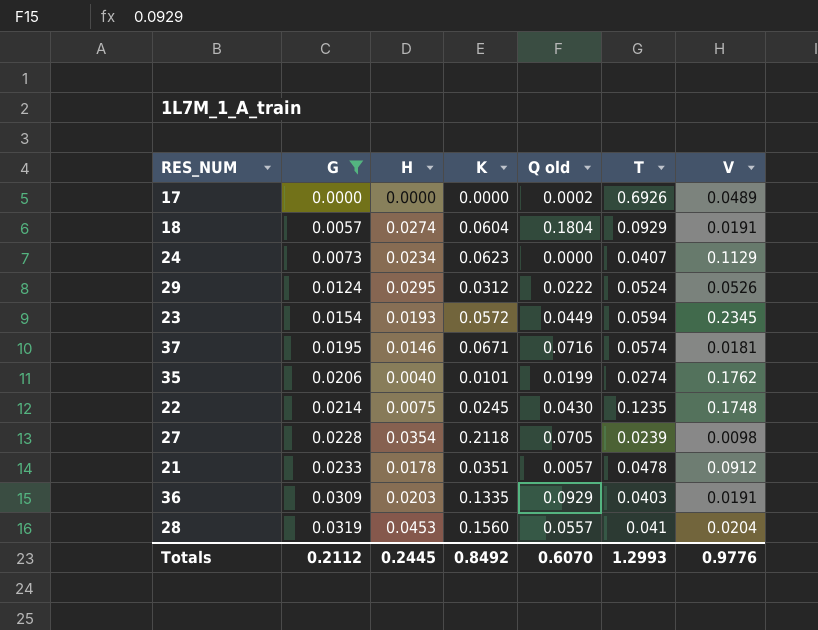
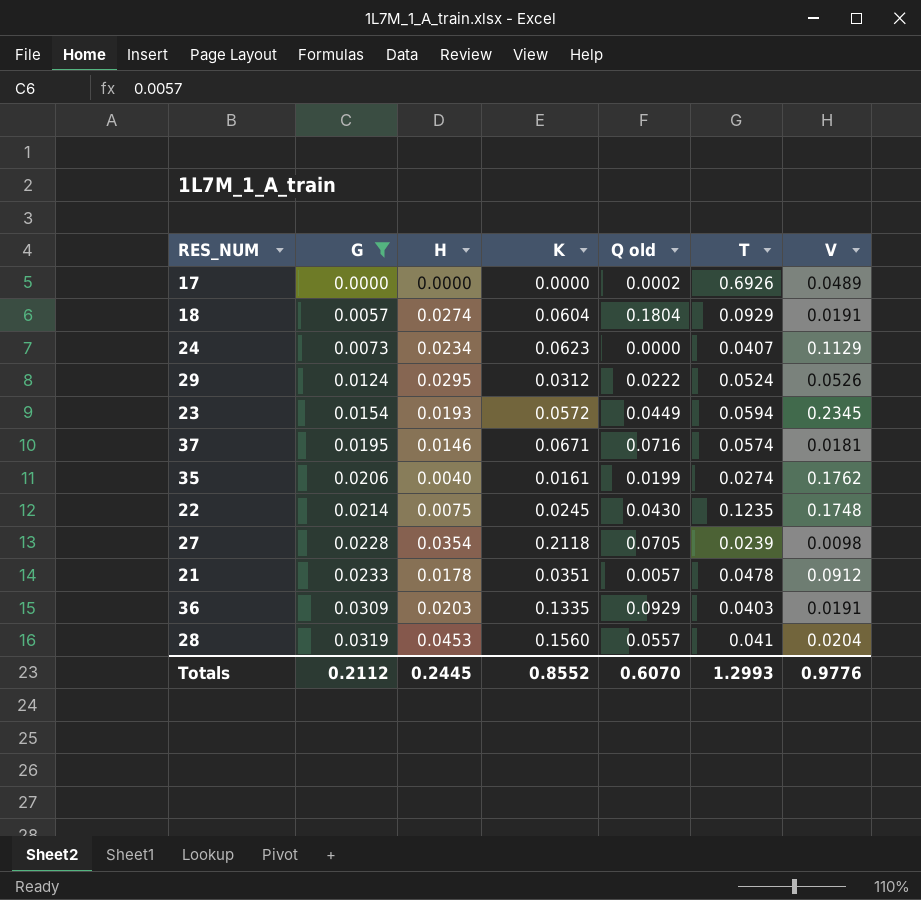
35 | K: 0.0101 -> 0.0161
Totals | K: 0.8492 -> 0.8552

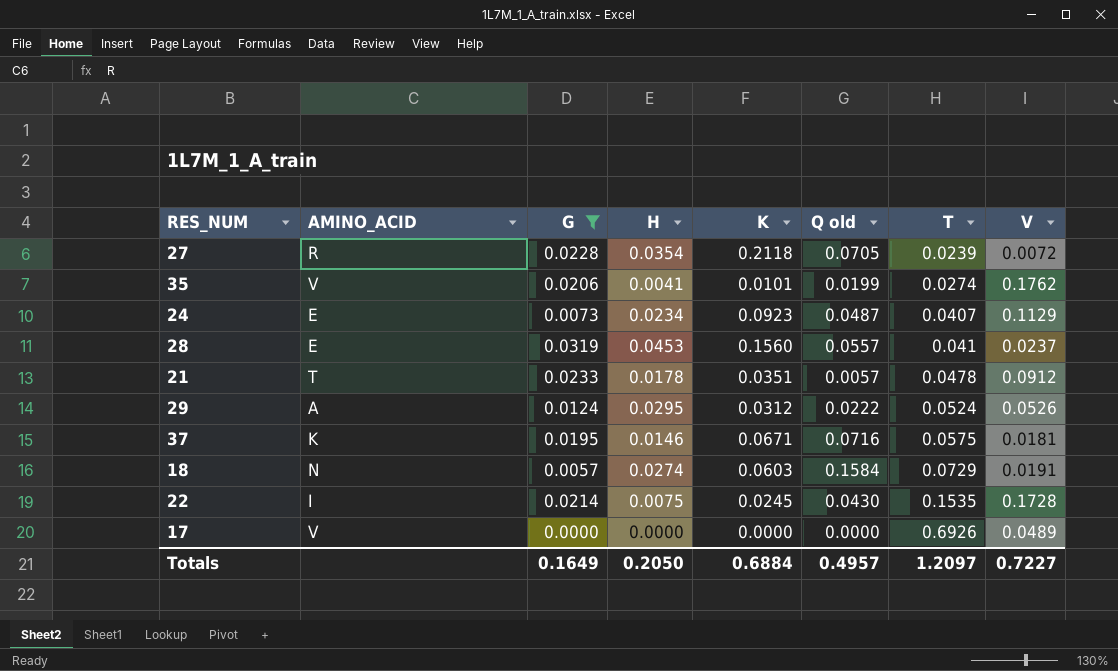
row order: G ascending -> T ascending
column AMINO_ACID | position: none -> 2
row 23: 0.0154 | 0.0193 | 0.0572 | 0.0449 | 0.0594 | 0.2345 -> none
row 36: 0.0309 | 0.0203 | 0.1335 | 0.0929 | 0.0403 | 0.0191 -> none
27 | V: 0.0098 -> 0.0072
35 | H: 0.0040 -> 0.0041
35 | K: 0.0161 -> 0.0101
24 | K: 0.0623 -> 0.0923
24 | Q old: 0.0000 -> 0.0487
28 | V: 0.0204 -> 0.0237
37 | T: 0.0574 -> 0.0575
18 | K: 0.0604 -> 0.0603
18 | Q old: 0.1804 -> 0.1584
18 | T: 0.0929 -> 0.0729
22 | T: 0.1235 -> 0.1535
22 | V: 0.1748 -> 0.1728
17 | Q old: 0.0002 -> 0.0000
Totals | G: 0.2112 -> 0.1649
Totals | H: 0.2445 -> 0.2050
Totals | K: 0.8552 -> 0.6884
Totals | Q old: 0.6070 -> 0.4957
Totals | T: 1.2993 -> 1.2097
Totals | V: 0.9776 -> 0.7227

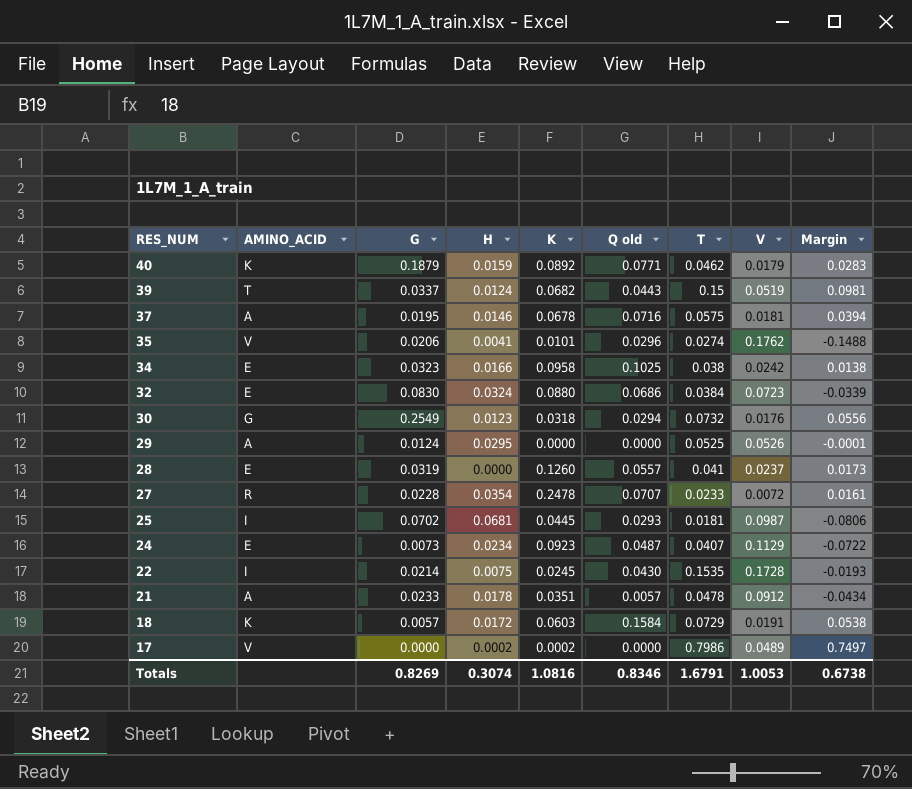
filter: G <= 0.0319 -> none
row order: T ascending -> RES_NUM descending
column Margin | formula: none -> [T] - [V]
37 | AMINO_ACID: K -> A
37 | K: 0.0671 -> 0.0678
35 | Q old: 0.0199 -> 0.0296
29 | K: 0.0312 -> 0.0000
29 | Q old: 0.0222 -> 0.0000
29 | T: 0.0524 -> 0.0525
28 | H: 0.0453 -> 0.0000
28 | K: 0.1560 -> 0.1260
27 | K: 0.2118 -> 0.2478
27 | Q old: 0.0705 -> 0.0707
27 | T: 0.0239 -> 0.0233
21 | AMINO_ACID: T -> A
18 | AMINO_ACID: N -> K
18 | H: 0.0274 -> 0.0172
17 | H: 0.0000 -> 0.0002
17 | K: 0.0000 -> 0.0002
17 | T: 0.6926 -> 0.7986
Totals | G: 0.1649 -> 0.8269
Totals | H: 0.2050 -> 0.3074
Totals | K: 0.6884 -> 1.0816
Totals | Q old: 0.4957 -> 0.8346
Totals | T: 1.2097 -> 1.6791
Totals | V: 0.7227 -> 1.0053

